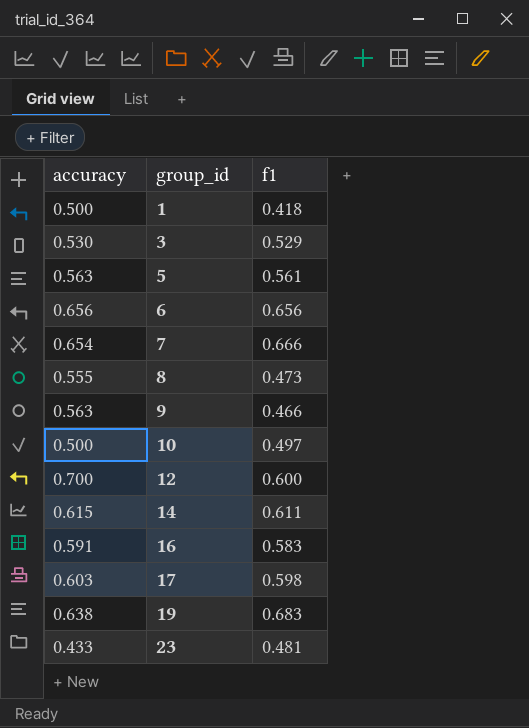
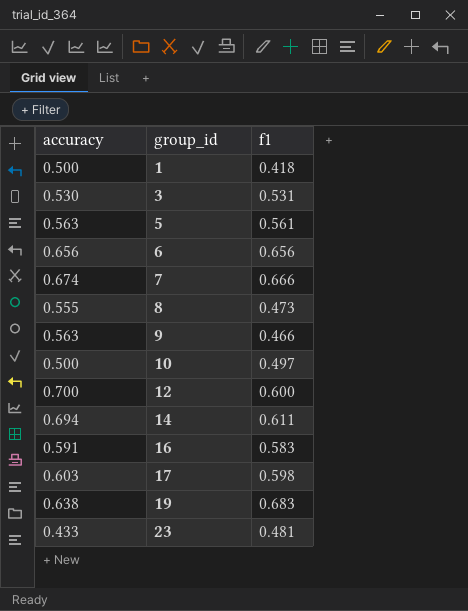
3 | f1: 0.529 -> 0.531
7 | accuracy: 0.654 -> 0.674
14 | accuracy: 0.615 -> 0.694

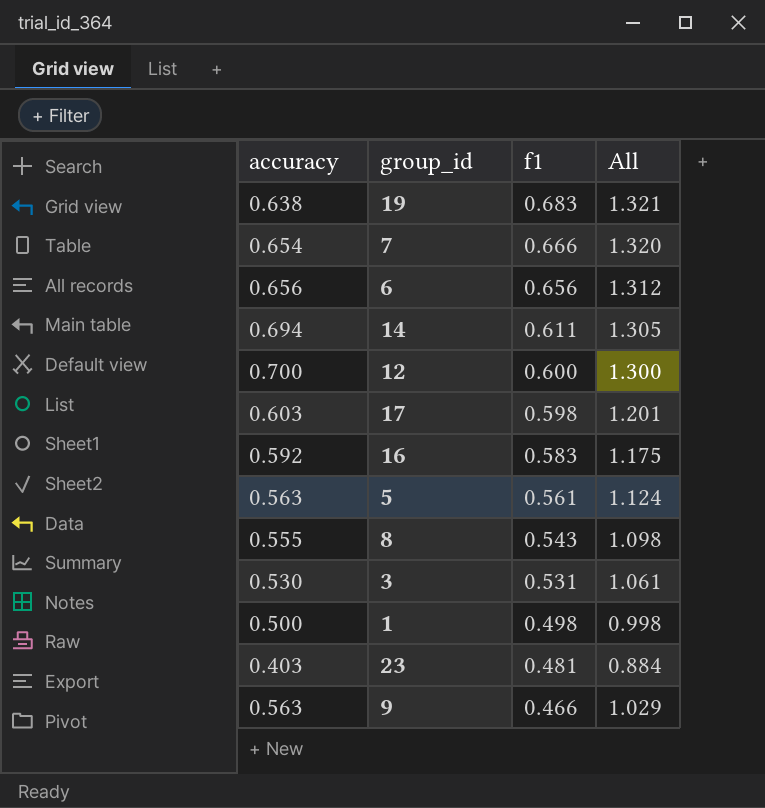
row order: group_id ascending -> f1 descending
column All | formula: none -> [accuracy] + [f1]
row 10: 0.500 | 0.497 -> none
7 | accuracy: 0.674 -> 0.654
16 | accuracy: 0.591 -> 0.592
8 | f1: 0.473 -> 0.543
1 | f1: 0.418 -> 0.498
23 | accuracy: 0.433 -> 0.403

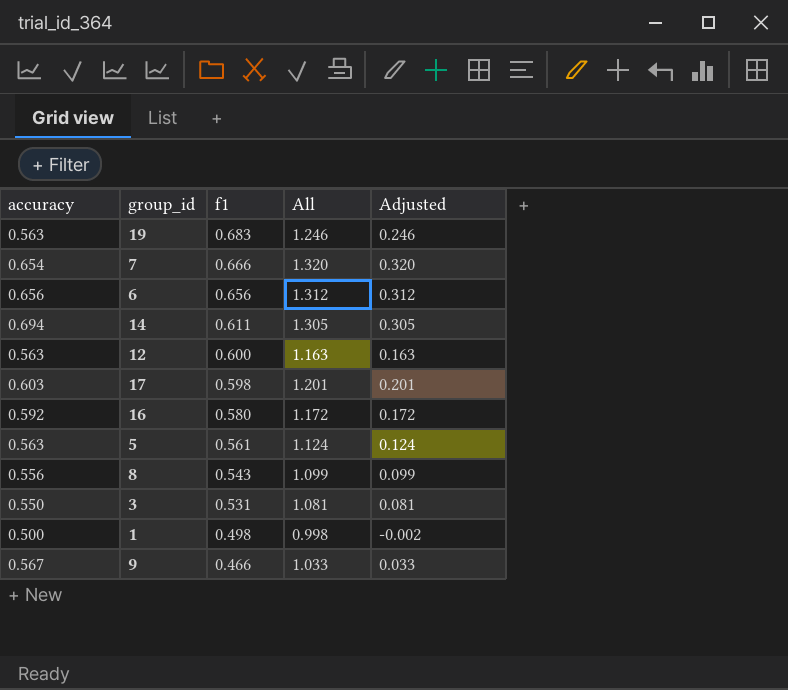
column Adjusted | formula: none -> [All] - 1
row 23: 0.403 | 0.481 | 0.884 -> none
19 | accuracy: 0.638 -> 0.563
19 | All: 1.321 -> 1.246
12 | accuracy: 0.700 -> 0.563
12 | All: 1.300 -> 1.163
16 | f1: 0.583 -> 0.580
16 | All: 1.175 -> 1.172
8 | accuracy: 0.555 -> 0.556
8 | All: 1.098 -> 1.099
3 | accuracy: 0.530 -> 0.550
3 | All: 1.061 -> 1.081
9 | accuracy: 0.563 -> 0.567
9 | All: 1.029 -> 1.033

